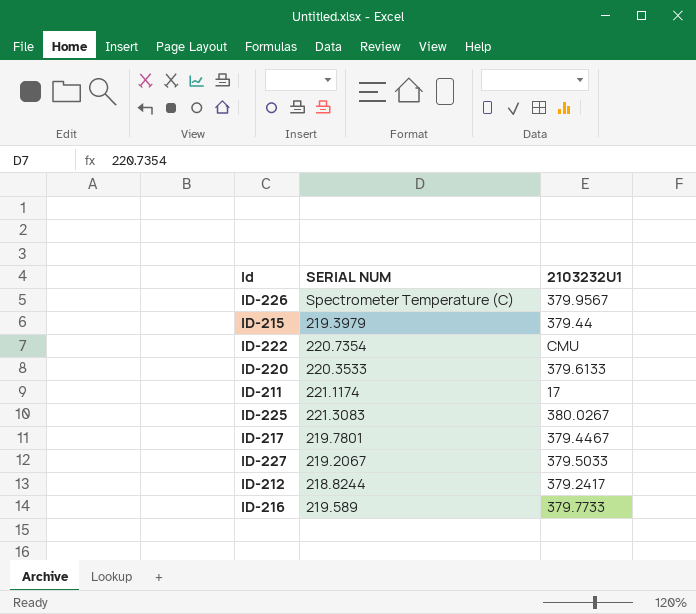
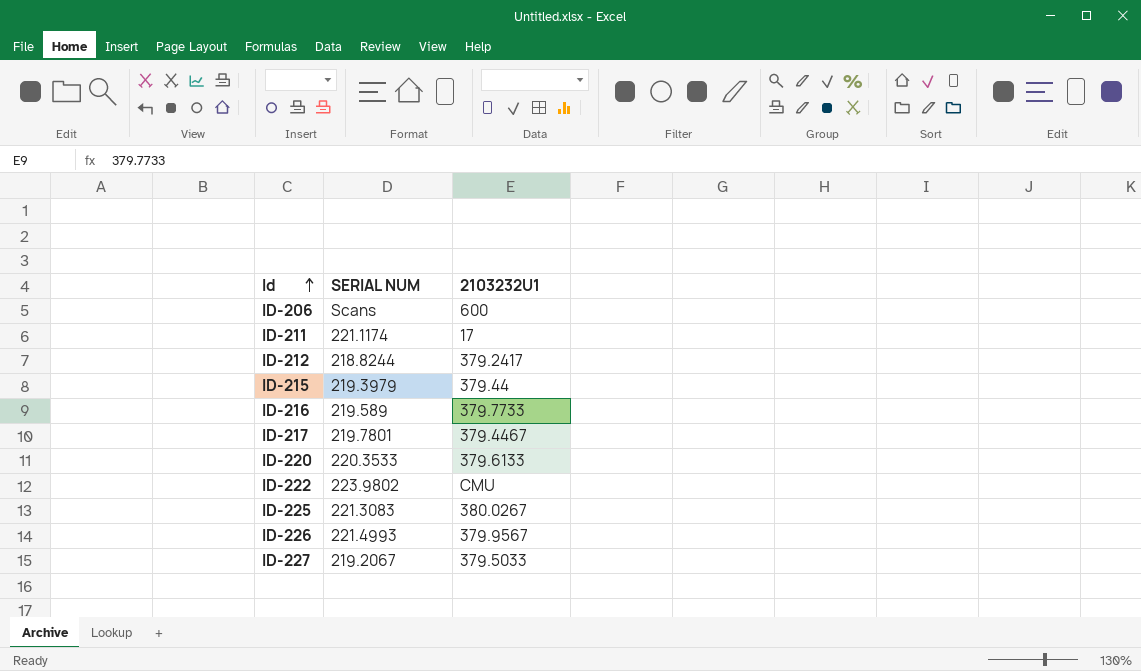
row order: none -> Id ascending
row ID-206: none -> Scans | 600
ID-222 | SERIAL NUM: 220.7354 -> 223.9802
ID-226 | SERIAL NUM: Spectrometer Temperature (C) -> 221.4993

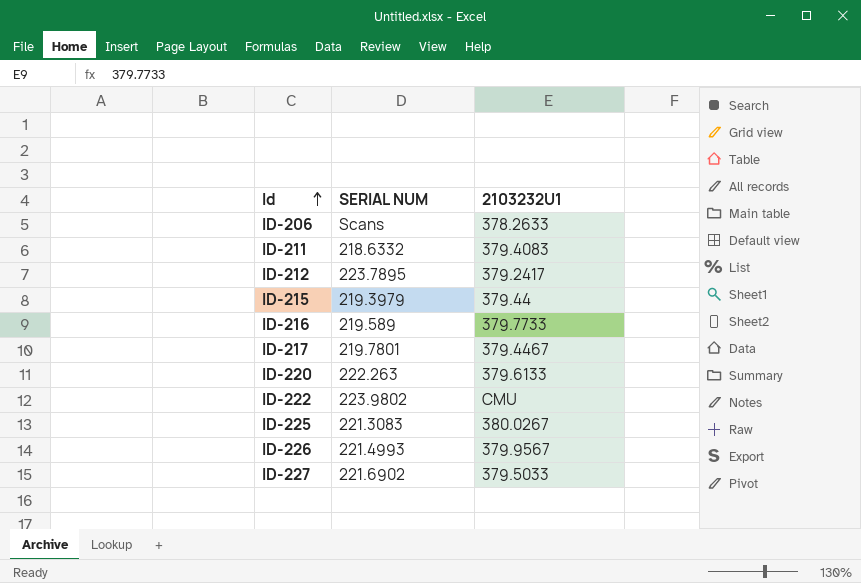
ID-206 | 2103232U1: 600 -> 378.2633
ID-211 | SERIAL NUM: 221.1174 -> 218.6332
ID-211 | 2103232U1: 17 -> 379.4083
ID-212 | SERIAL NUM: 218.8244 -> 223.7895
ID-220 | SERIAL NUM: 220.3533 -> 222.263
ID-227 | SERIAL NUM: 219.2067 -> 221.6902

